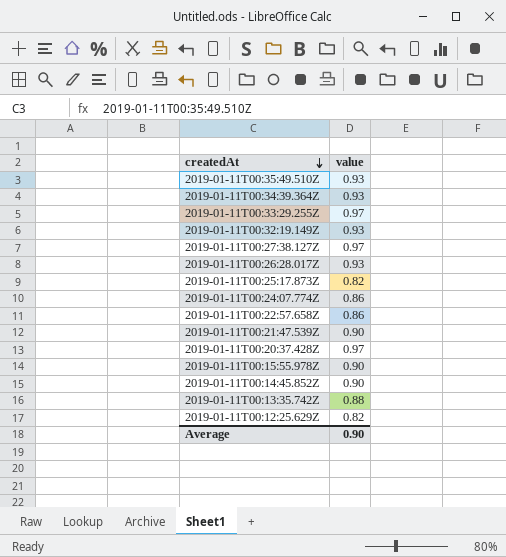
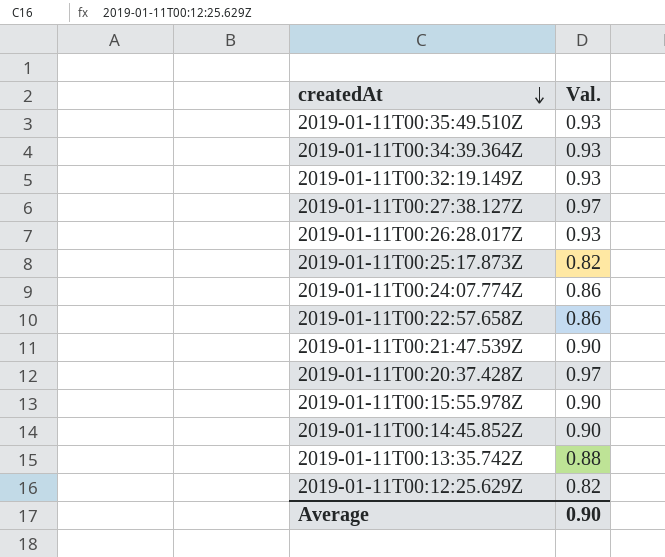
column name: value -> Val.
row 2019-01-11T00:33:29.255Z: 0.97 -> none

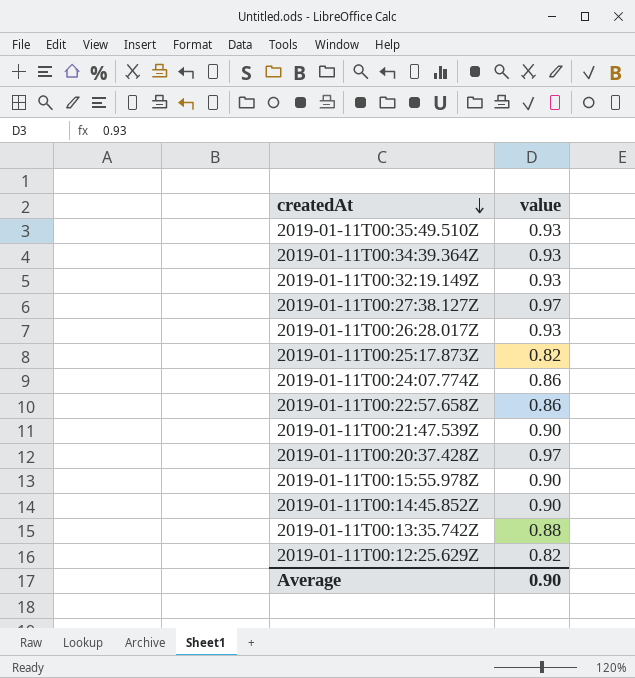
column name: Val. -> value

